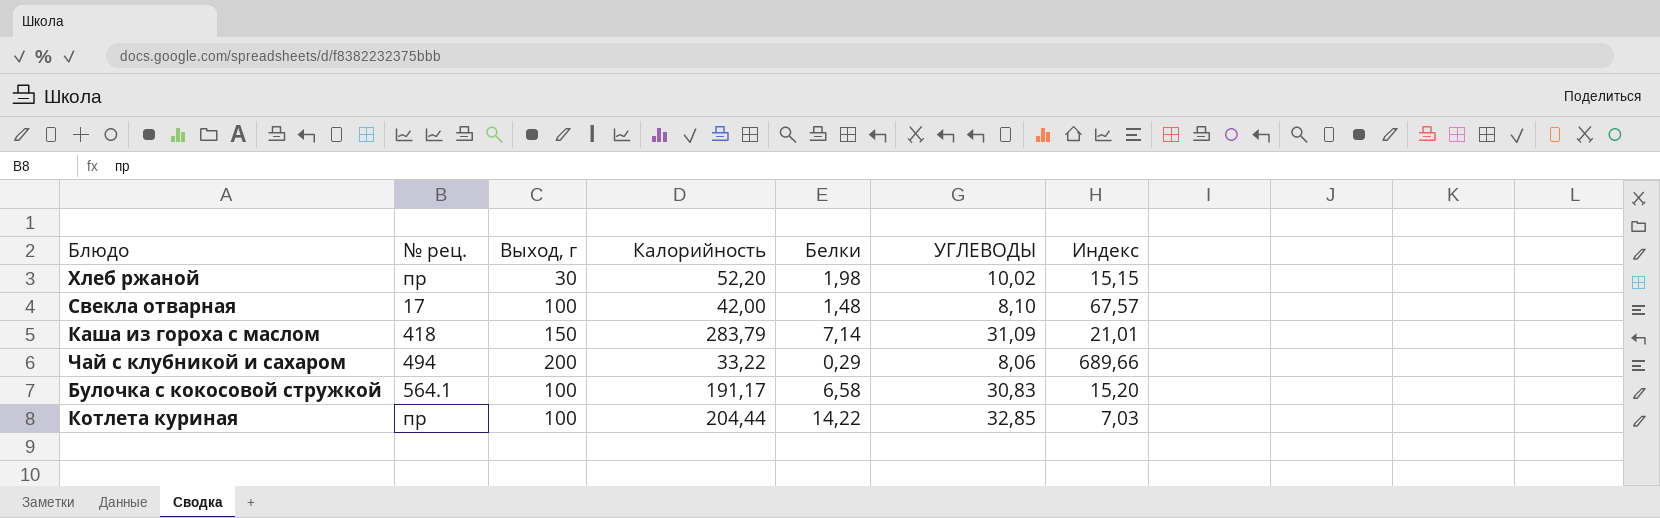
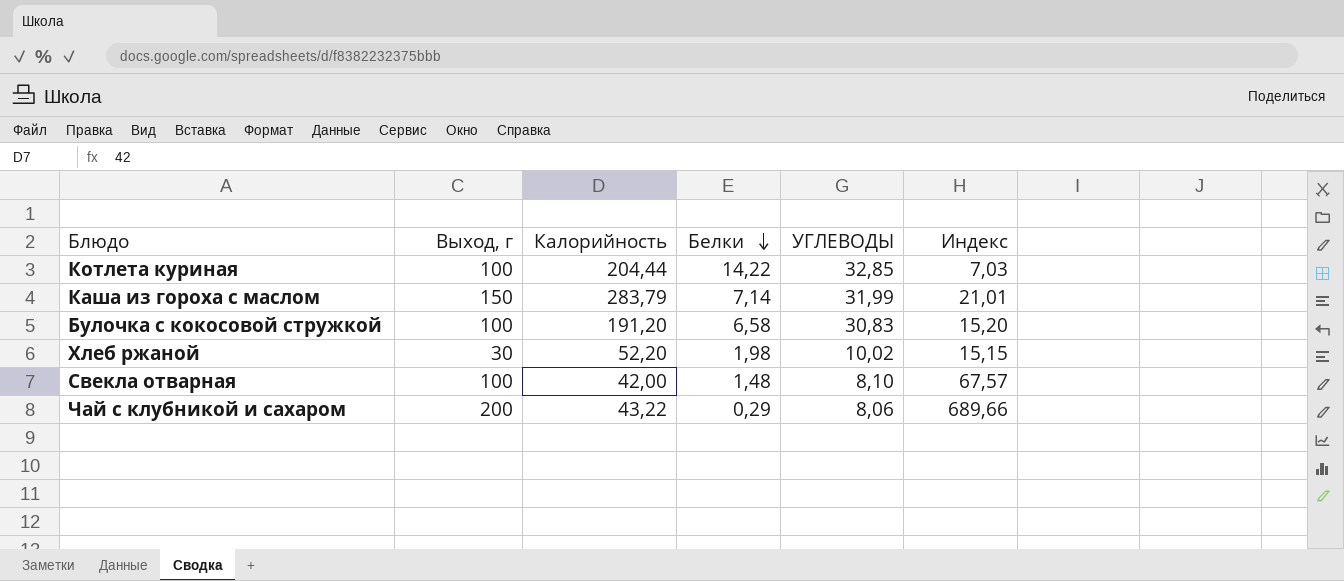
row order: none -> Белки descending
column № рец. | position: 2 -> none
Каша из гороха с маслом | УГЛЕВОДЫ: 31,09 -> 31,99
Булочка с кокосовой стружкой | Калорийность: 191,17 -> 191,20
Чай с клубникой и сахаром | Калорийность: 33,22 -> 43,22

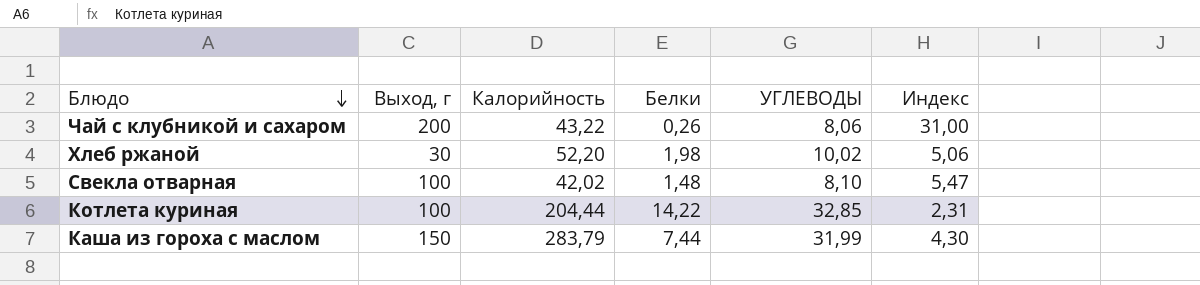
row order: Белки descending -> Блюдо descending
column Индекс | formula: [Выход, г] / [Белки] -> [УГЛЕВОДЫ] / [Белки]
row Булочка с кокосовой стружкой: 100 | 191,20 | 6,58 | 30,83 | 15,20 -> none
Чай с клубникой и сахаром | Белки: 0,29 -> 0,26
Свекла отварная | Калорийность: 42,00 -> 42,02
Каша из гороха с маслом | Белки: 7,14 -> 7,44

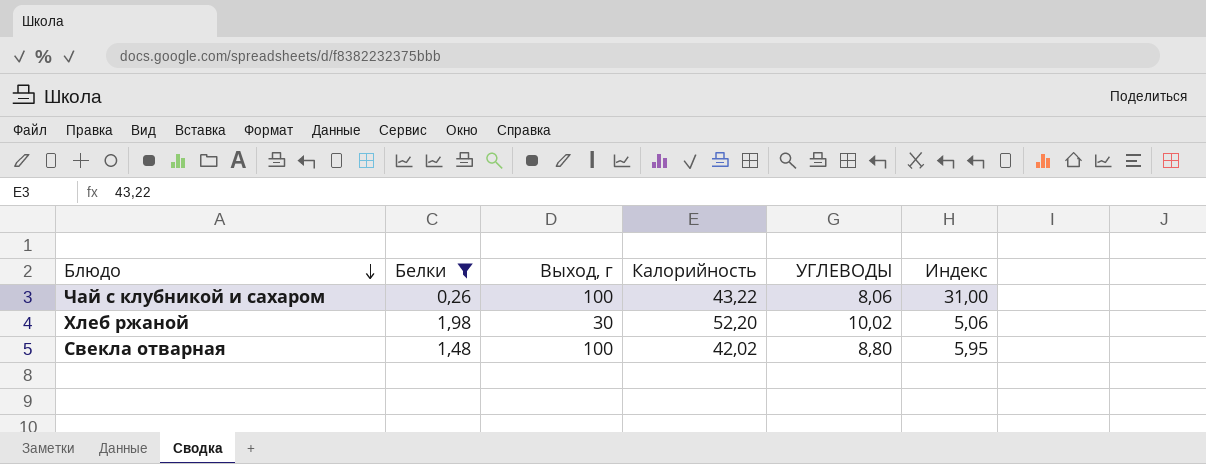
filter: none -> Белки <= 1,98
column Белки | position: 4 -> 2
Чай с клубникой и сахаром | Выход, г: 200 -> 100
Свекла отварная | УГЛЕВОДЫ: 8,10 -> 8,80
Свекла отварная | Индекс: 5,47 -> 5,95

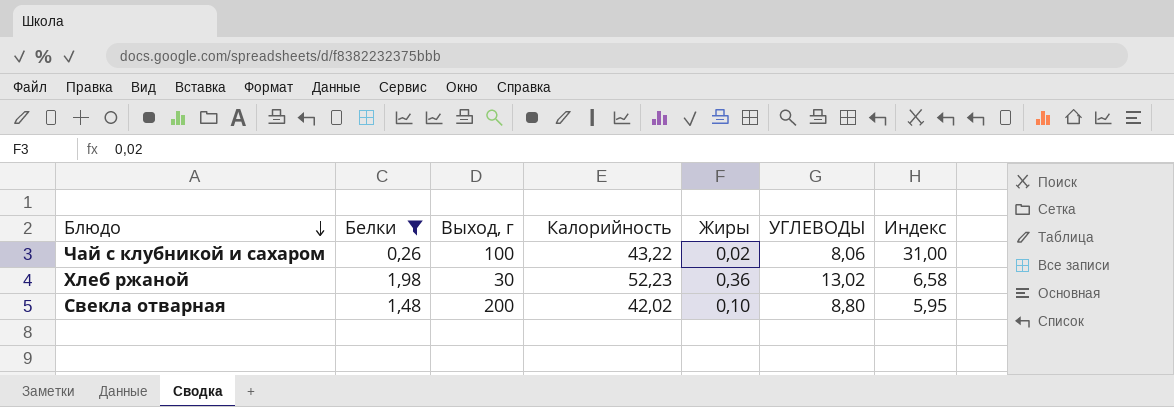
column Жиры | position: none -> 5
Хлеб ржаной | Калорийность: 52,20 -> 52,23
Хлеб ржаной | УГЛЕВОДЫ: 10,02 -> 13,02
Хлеб ржаной | Индекс: 5,06 -> 6,58
Свекла отварная | Выход, г: 100 -> 200

